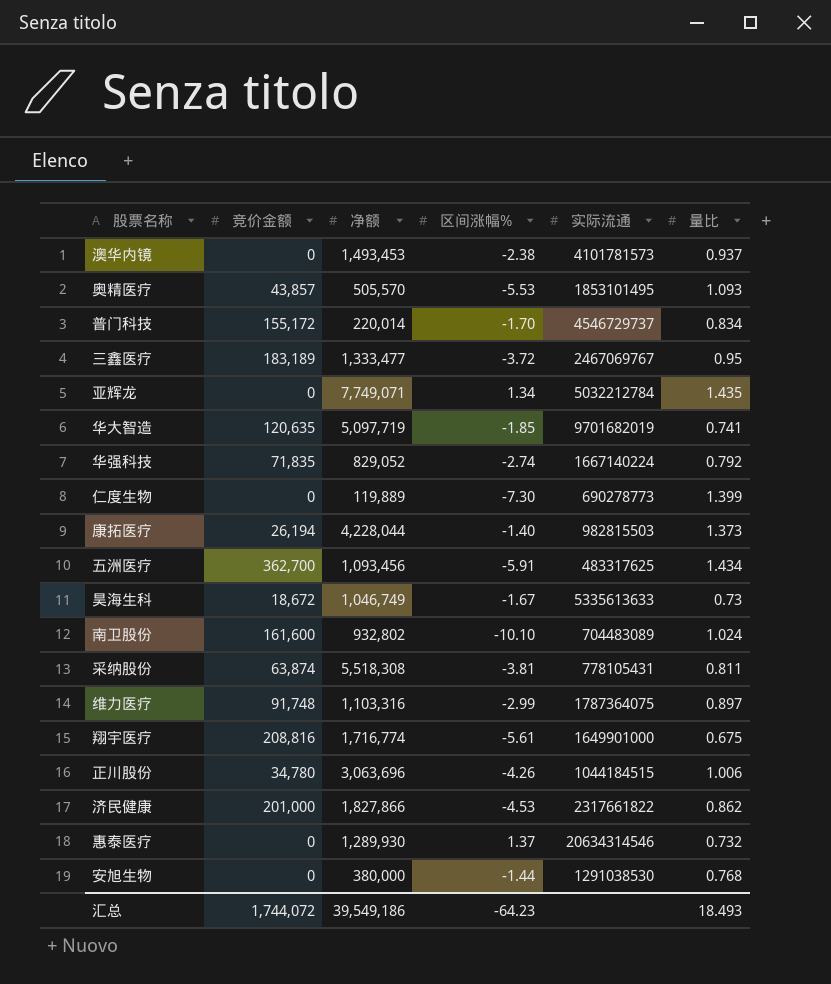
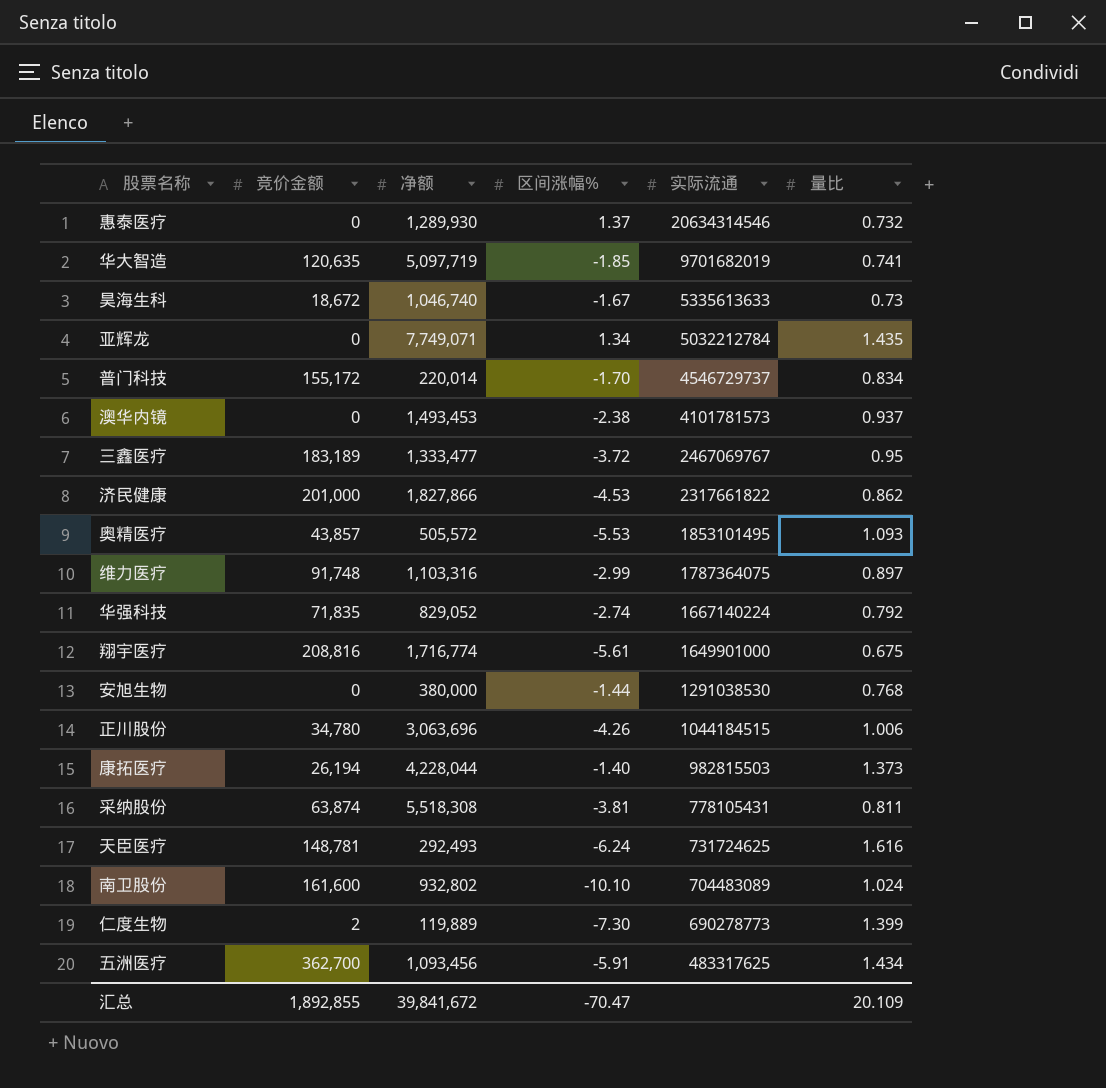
row order: none -> 实际流通 descending
昊海生科 | 净额: 1,046,749 -> 1,046,740
奥精医疗 | 净额: 505,570 -> 505,572
row 天臣医疗: none -> 148,781 | 292,493 | -6.24 | 731724625 | 1.616
仁度生物 | 竞价金额: 0 -> 2
汇总 | 竞价金额: 1,744,072 -> 1,892,855
汇总 | 净额: 39,549,186 -> 39,841,672
汇总 | 区间涨幅%: -64.23 -> -70.47
汇总 | 量比: 18.493 -> 20.109

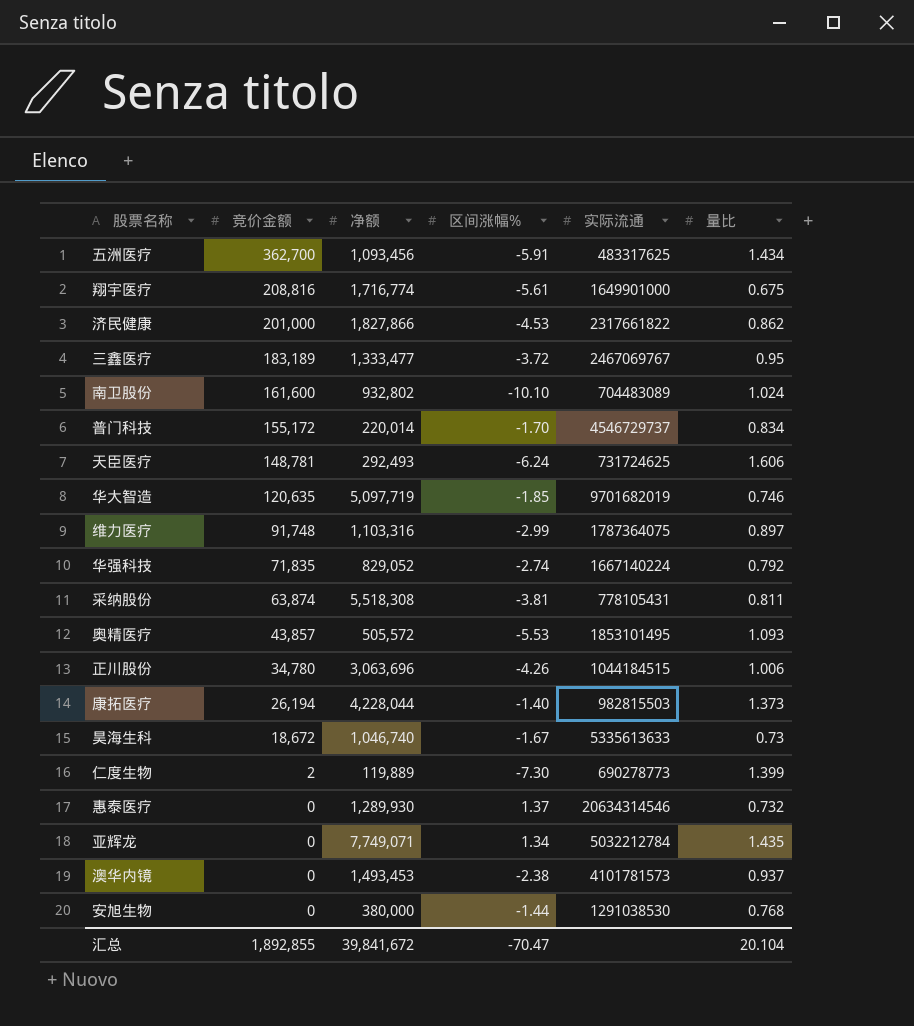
row order: 实际流通 descending -> 竞价金额 descending
天臣医疗 | 量比: 1.616 -> 1.606
华大智造 | 量比: 0.741 -> 0.746
汇总 | 量比: 20.109 -> 20.104

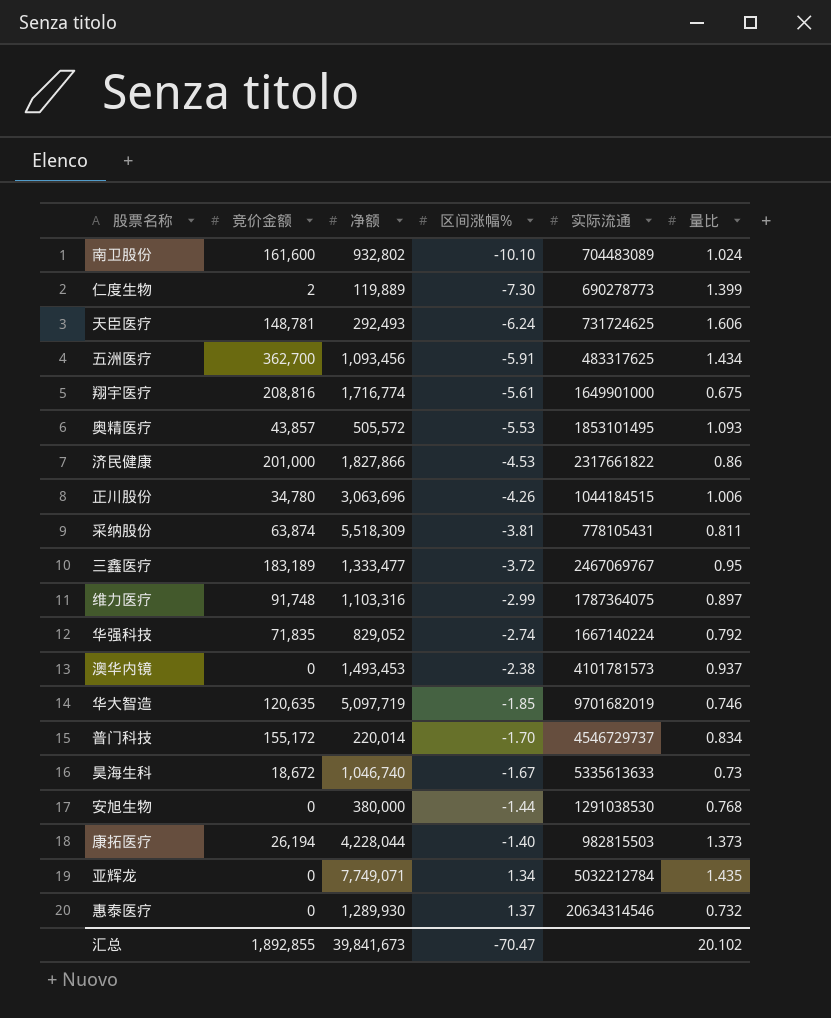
row order: 竞价金额 descending -> 区间涨幅% ascending
济民健康 | 量比: 0.862 -> 0.86
采纳股份 | 净额: 5,518,308 -> 5,518,309
汇总 | 净额: 39,841,672 -> 39,841,673
汇总 | 量比: 20.104 -> 20.102

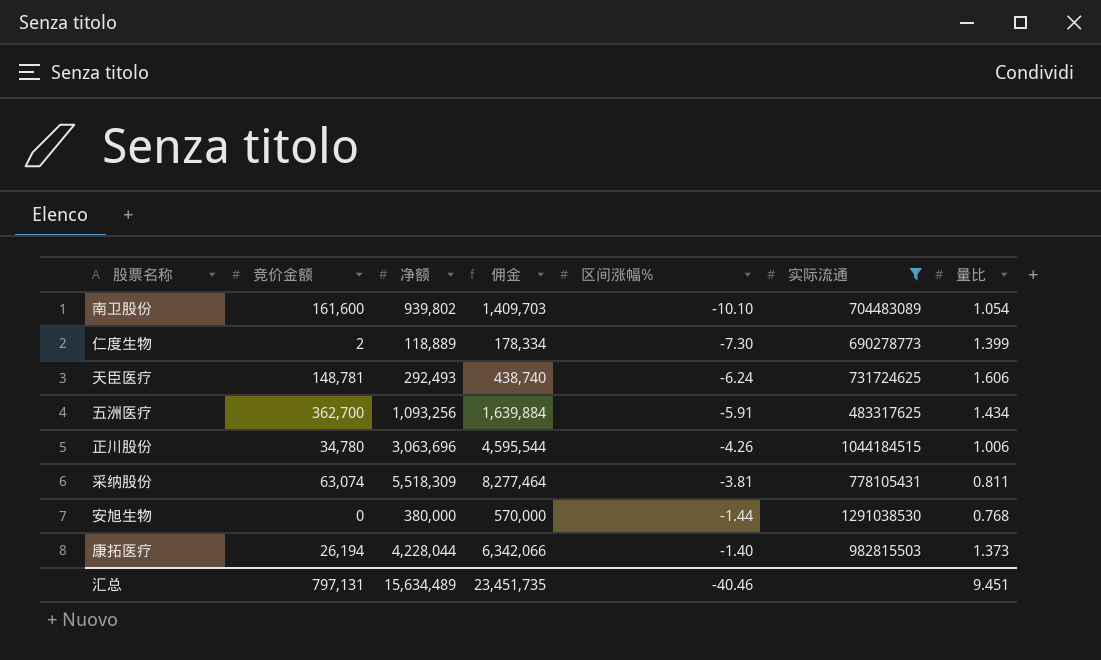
filter: none -> 实际流通 <= 1291038530
column 佣金 | formula: none -> [净额] * 1.5
南卫股份 | 净额: 932,802 -> 939,802
南卫股份 | 量比: 1.024 -> 1.054
仁度生物 | 净额: 119,889 -> 118,889
五洲医疗 | 净额: 1,093,456 -> 1,093,256
采纳股份 | 竞价金额: 63,874 -> 63,074
汇总 | 竞价金额: 1,892,855 -> 797,131
汇总 | 净额: 39,841,673 -> 15,634,489
汇总 | 区间涨幅%: -70.47 -> -40.46
汇总 | 量比: 20.102 -> 9.451

